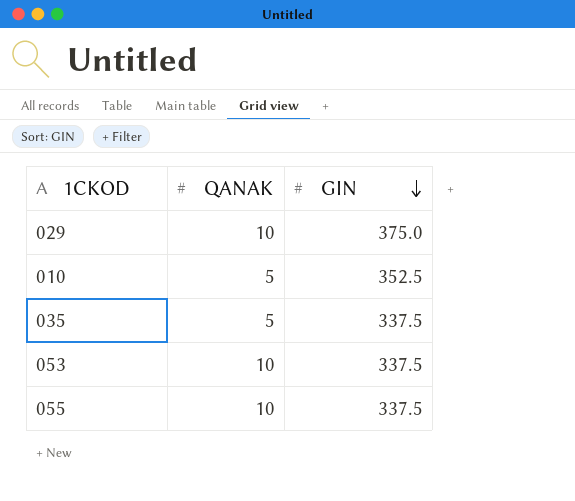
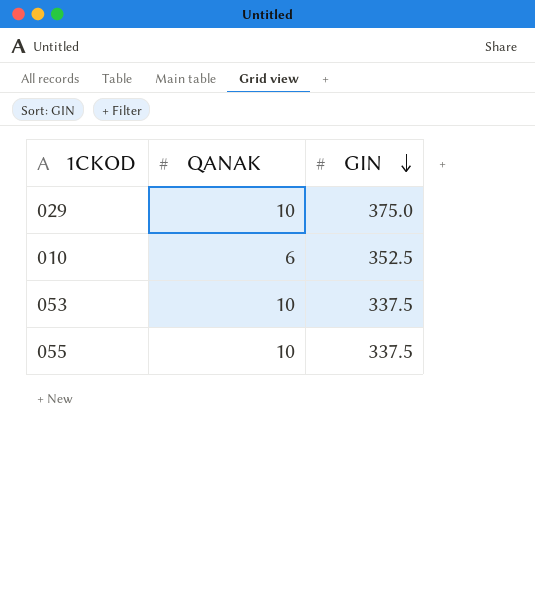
row 035: 5 | 337.5 -> none
010 | QANAK: 5 -> 6

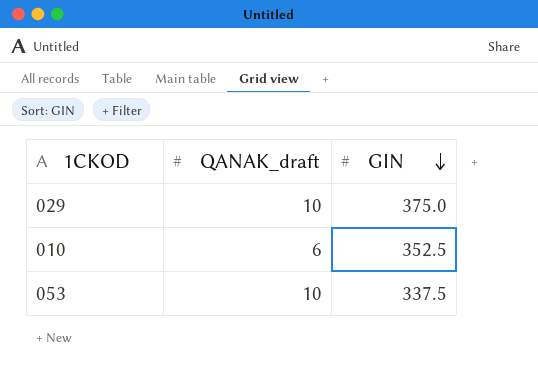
column name: QANAK -> QANAK_draft
row 055: 10 | 337.5 -> none

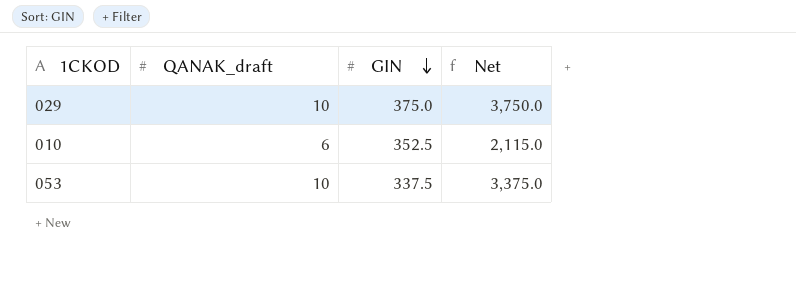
column Net | formula: none -> [QANAK_draft] * [GIN]

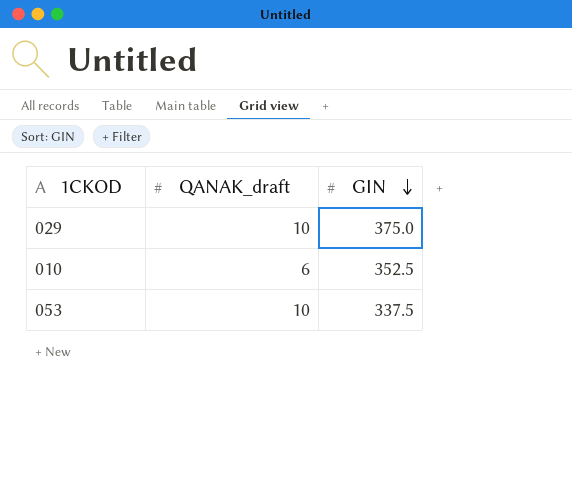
column Net | formula: [QANAK_draft] * [GIN] -> none

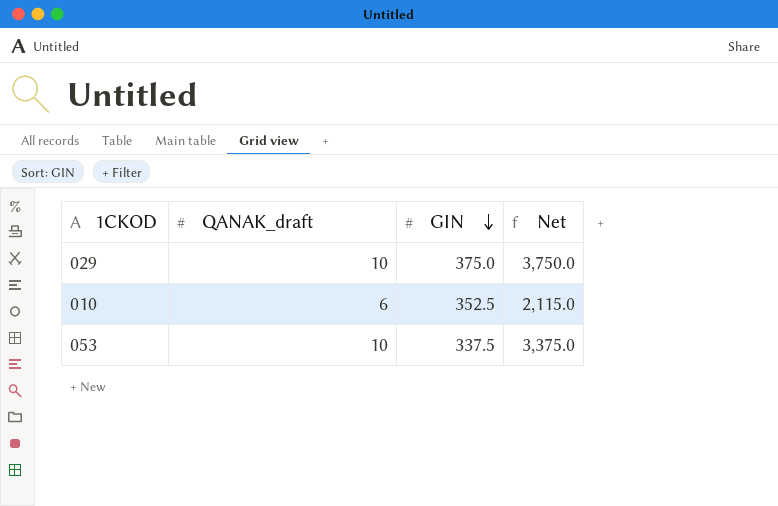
column Net | formula: none -> [QANAK_draft] * [GIN]

